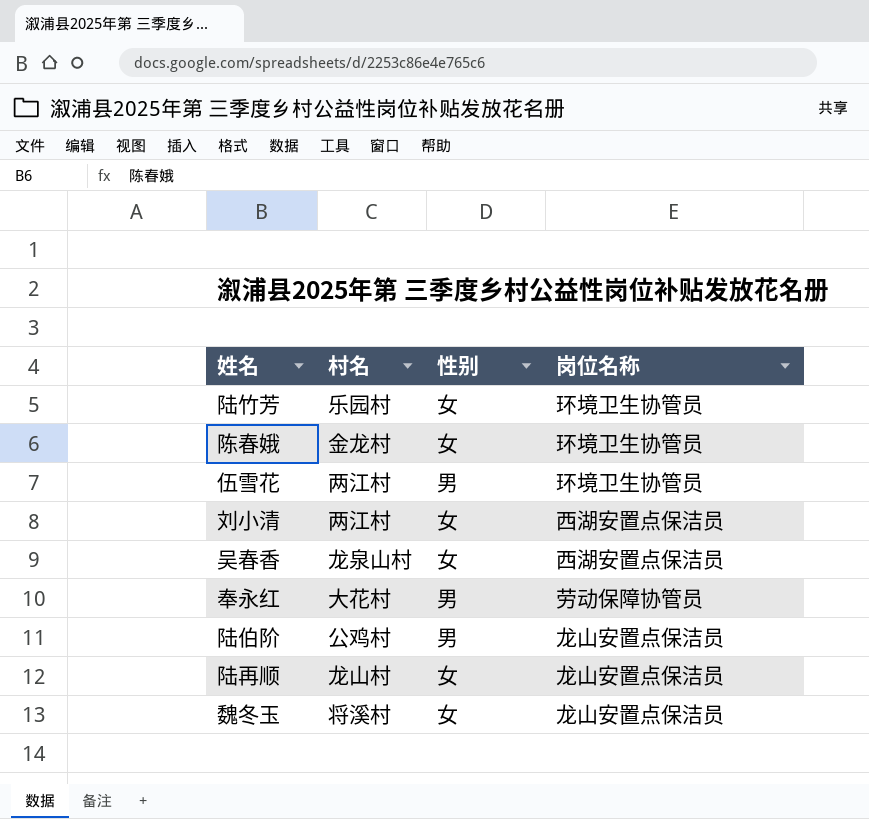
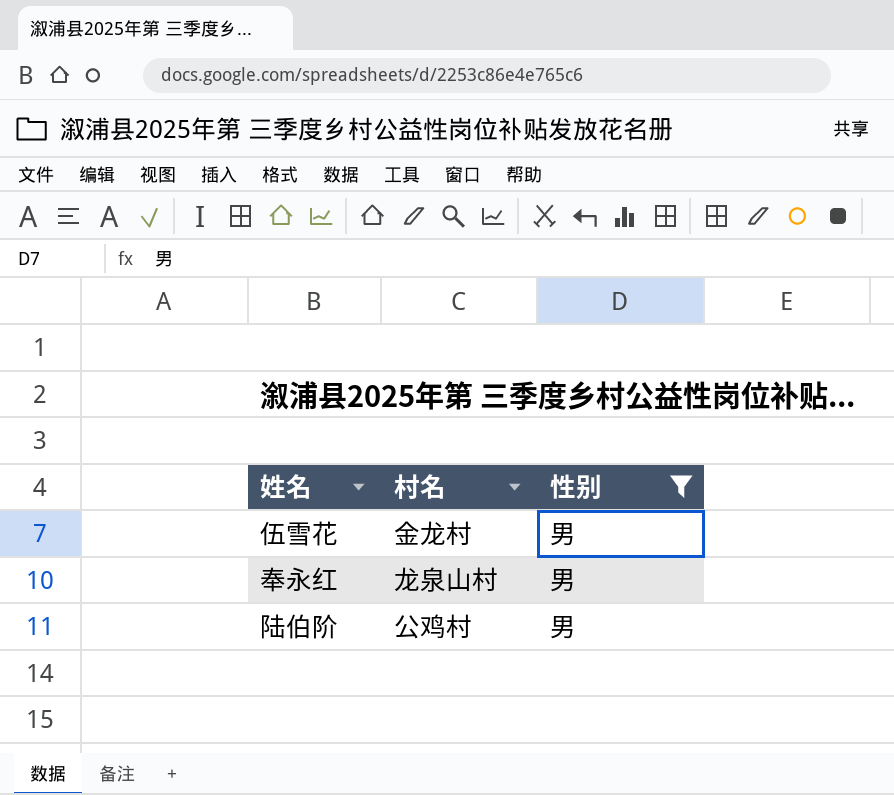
filter: none -> 性别 = 男
column 岗位名称 | position: 4 -> none
伍雪花 | 村名: 两江村 -> 金龙村
奉永红 | 村名: 大花村 -> 龙泉山村

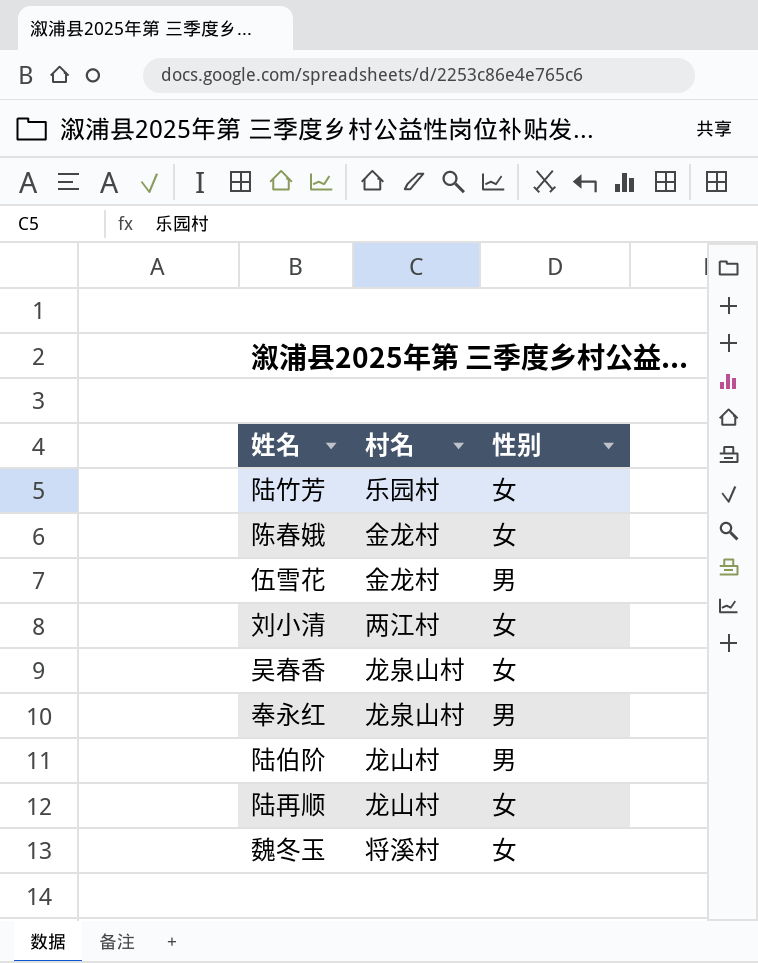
filter: 性别 = 男 -> none
陆伯阶 | 村名: 公鸡村 -> 龙山村

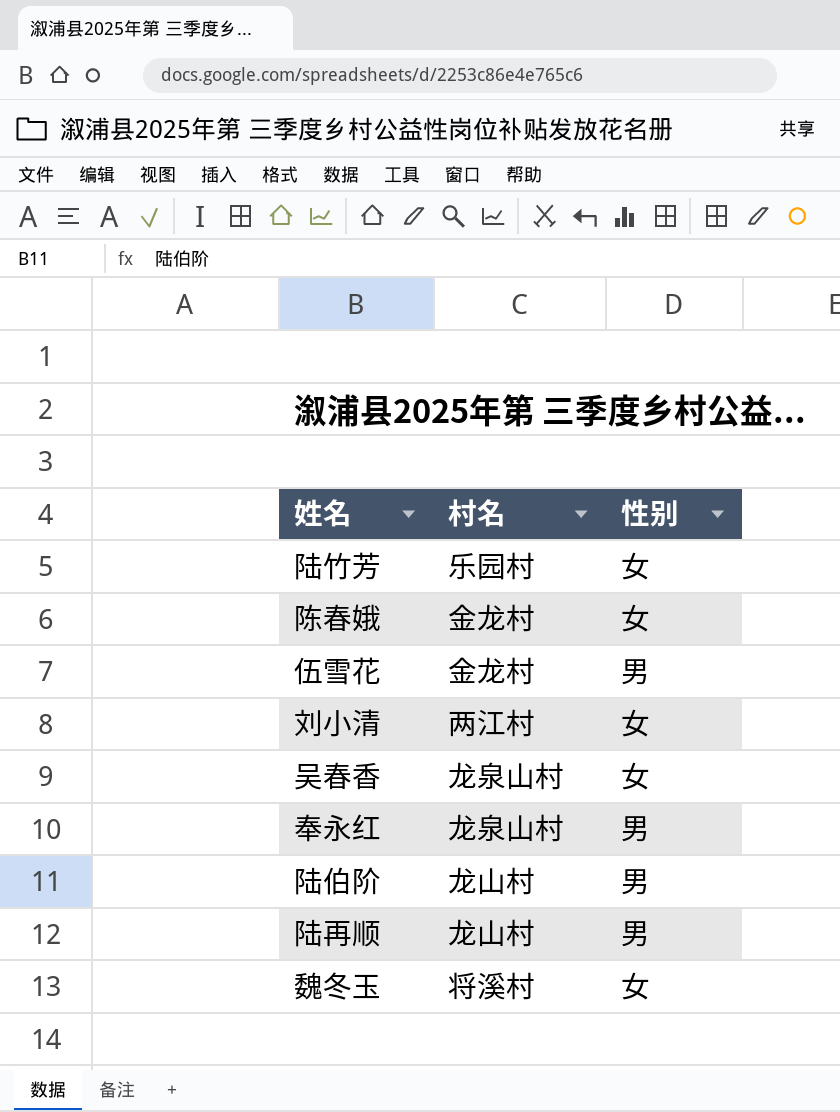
陆再顺 | 性别: 女 -> 男

